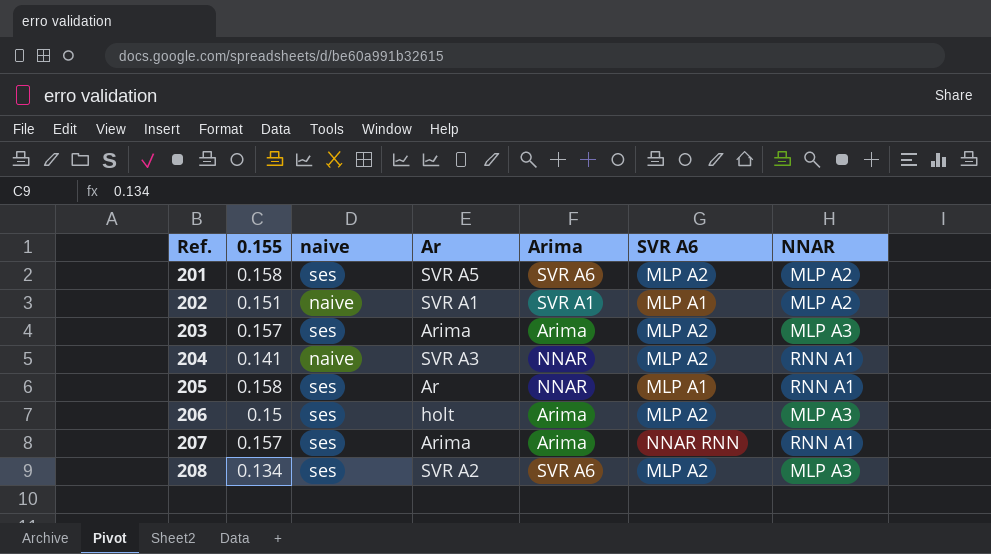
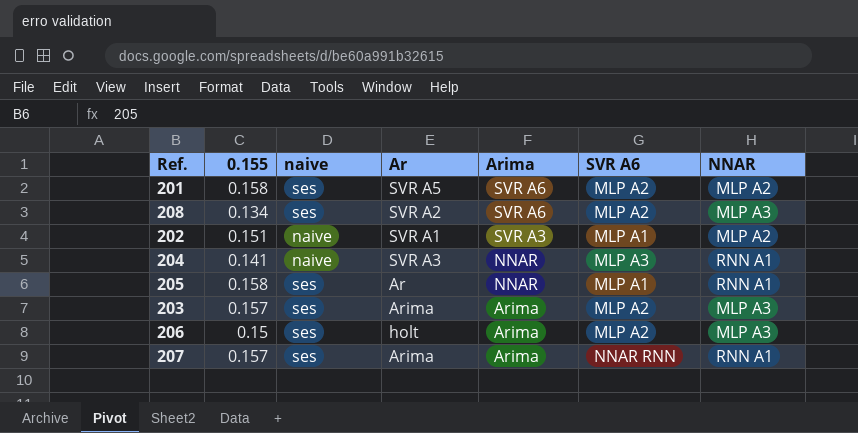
row order: Ref. ascending -> Arima descending
202 | Arima: SVR A1 -> SVR A3
204 | SVR A6: MLP A2 -> MLP A3

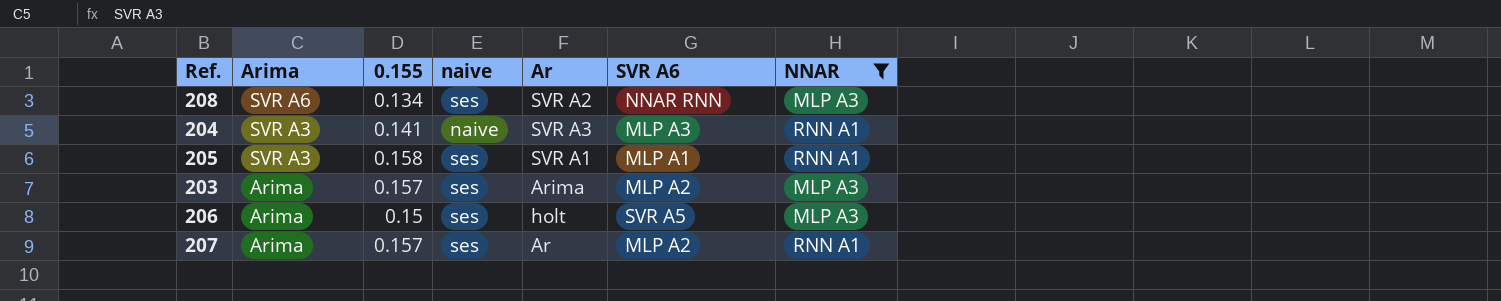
filter: none -> NNAR != MLP A2
column Arima | position: 5 -> 2
208 | SVR A6: MLP A2 -> NNAR RNN
204 | Arima: NNAR -> SVR A3
205 | Arima: NNAR -> SVR A3
205 | Ar: Ar -> SVR A1
206 | SVR A6: MLP A2 -> SVR A5
207 | Ar: Arima -> Ar
207 | SVR A6: NNAR RNN -> MLP A2

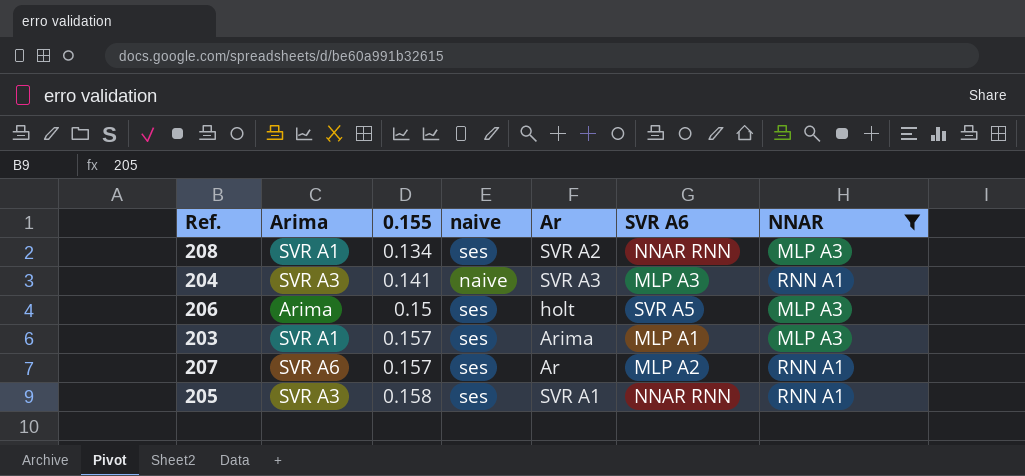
row order: Arima descending -> 0.155 ascending
208 | Arima: SVR A6 -> SVR A1
203 | Arima: Arima -> SVR A1
203 | SVR A6: MLP A2 -> MLP A1
207 | Arima: Arima -> SVR A6
205 | SVR A6: MLP A1 -> NNAR RNN

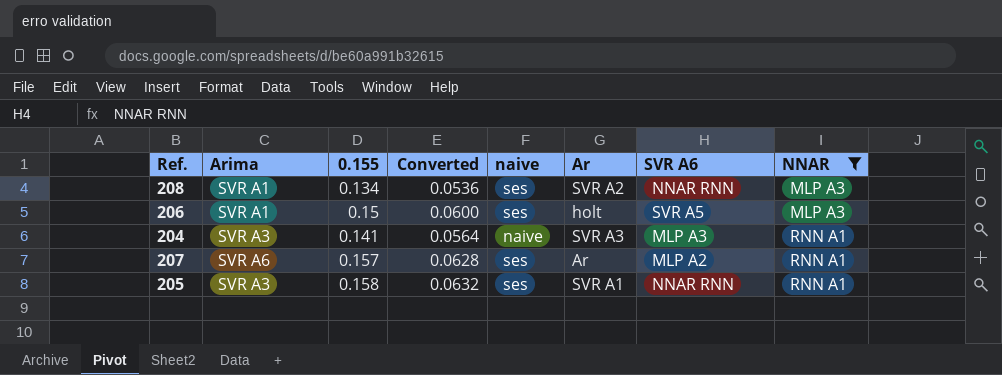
row order: 0.155 ascending -> NNAR ascending
column Converted | formula: none -> [0.155] * 0.4
row 203: SVR A1 | 0.157 | ses | Arima | MLP A1 | MLP A3 -> none
206 | Arima: Arima -> SVR A1

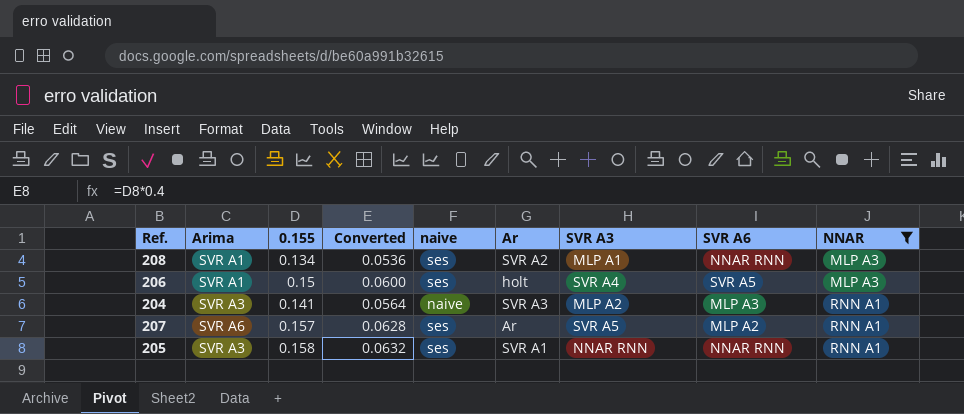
column SVR A3 | position: none -> 7

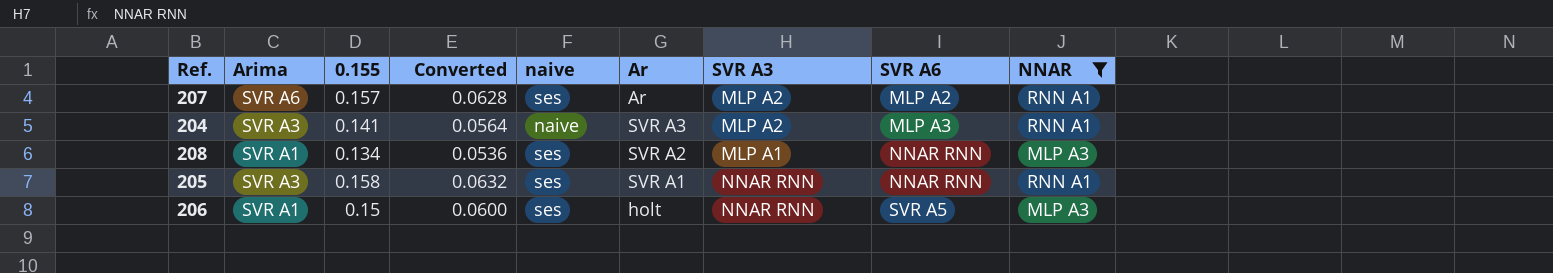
row order: NNAR ascending -> SVR A6 ascending
207 | SVR A3: SVR A5 -> MLP A2
206 | SVR A3: SVR A4 -> NNAR RNN

